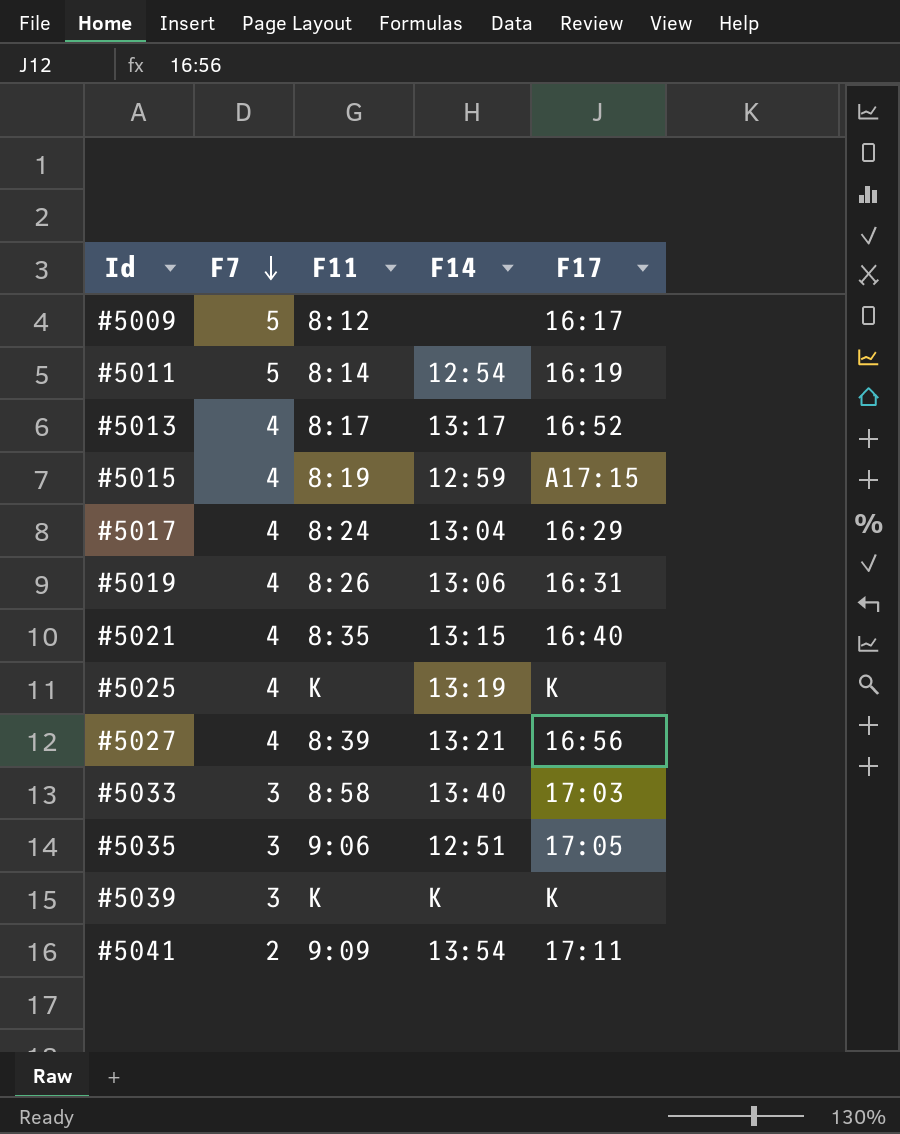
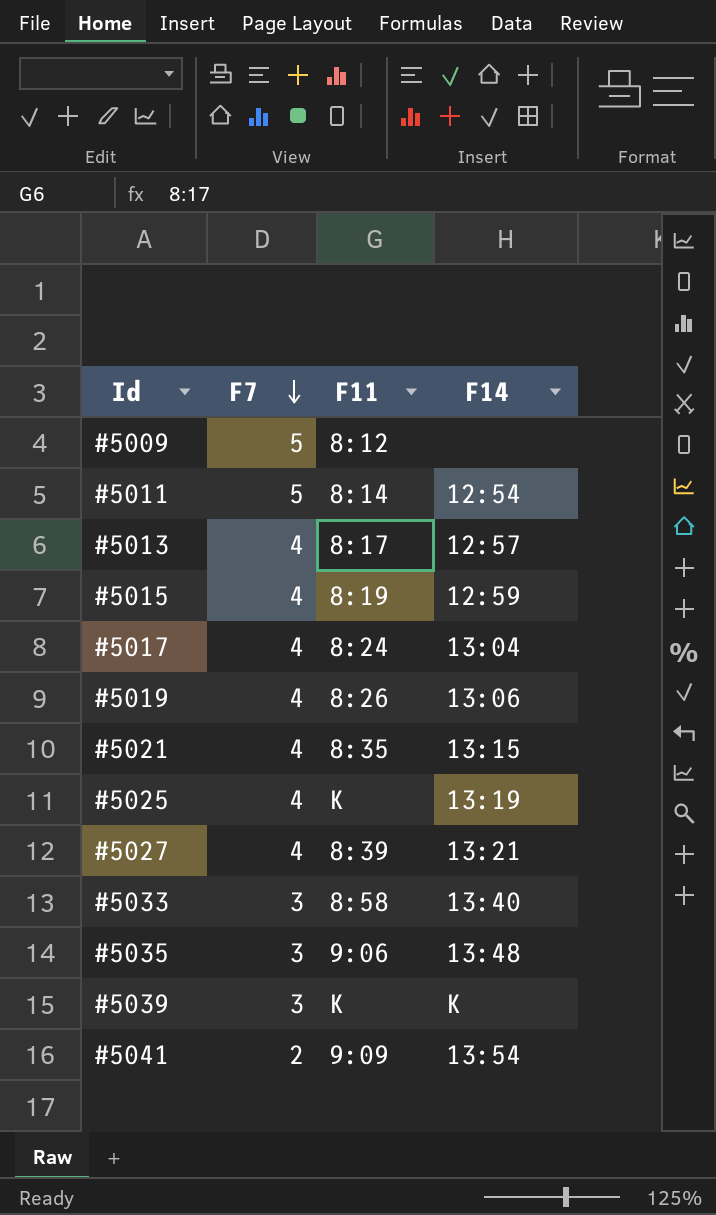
column F17 | position: 5 -> none
#5013 | F14: 13:17 -> 12:57
#5035 | F14: 12:51 -> 13:48

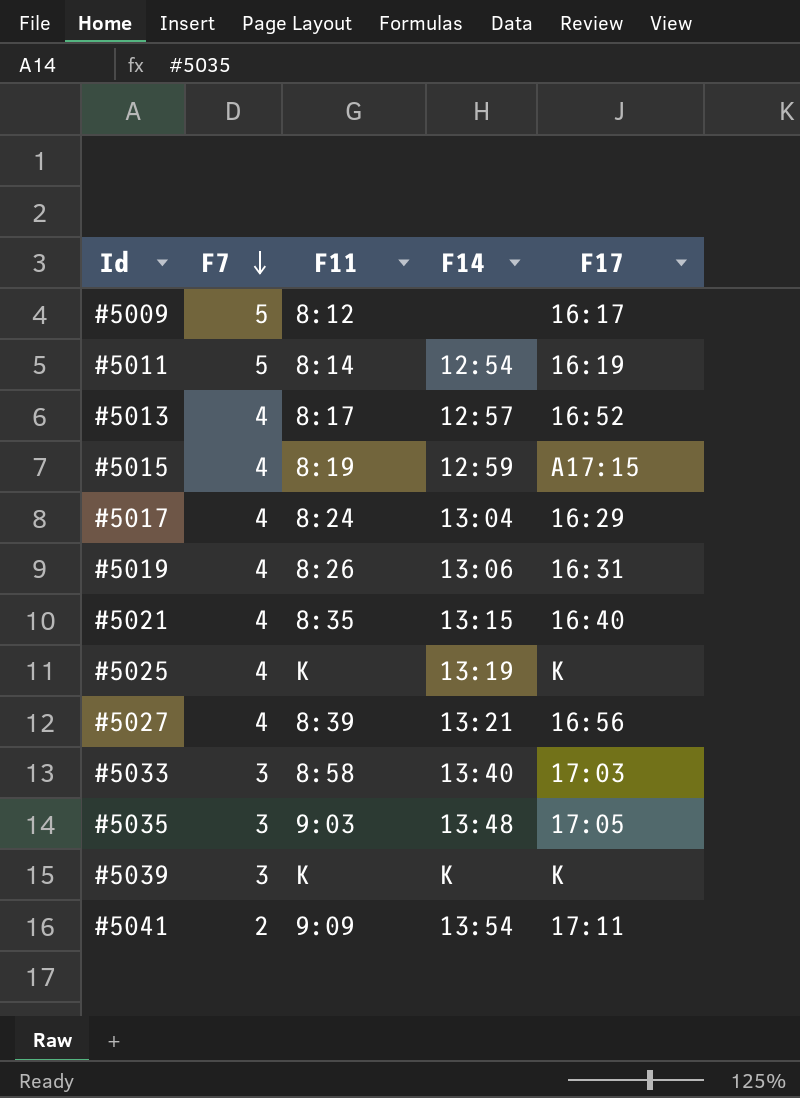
column F17 | position: none -> 5
#5035 | F11: 9:06 -> 9:03

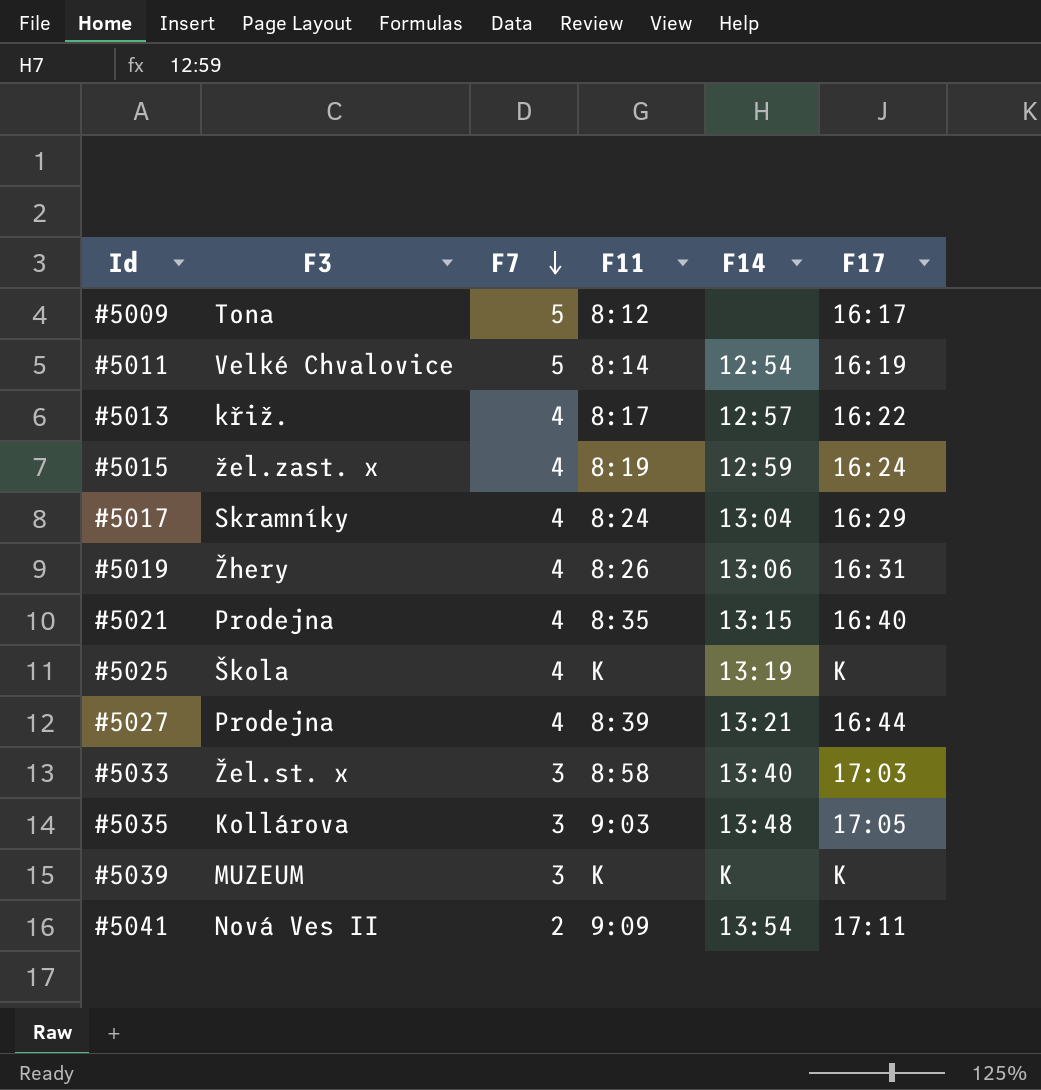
column F3 | position: none -> 2
#5013 | F17: 16:52 -> 16:22
#5015 | F17: A17:15 -> 16:24
#5027 | F17: 16:56 -> 16:44

